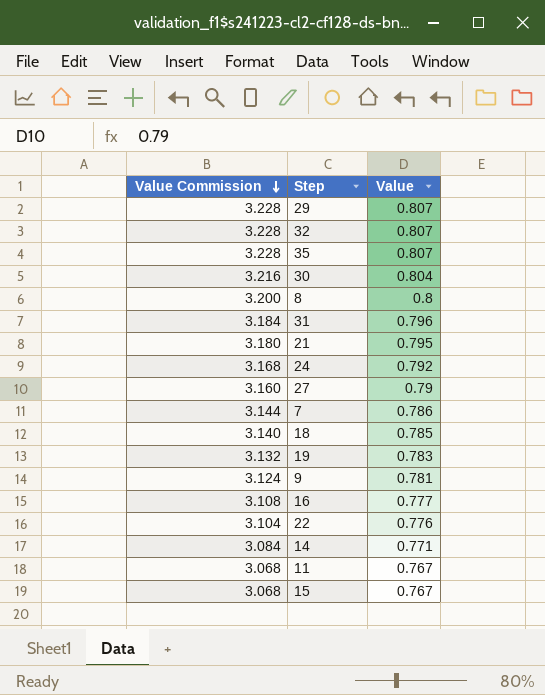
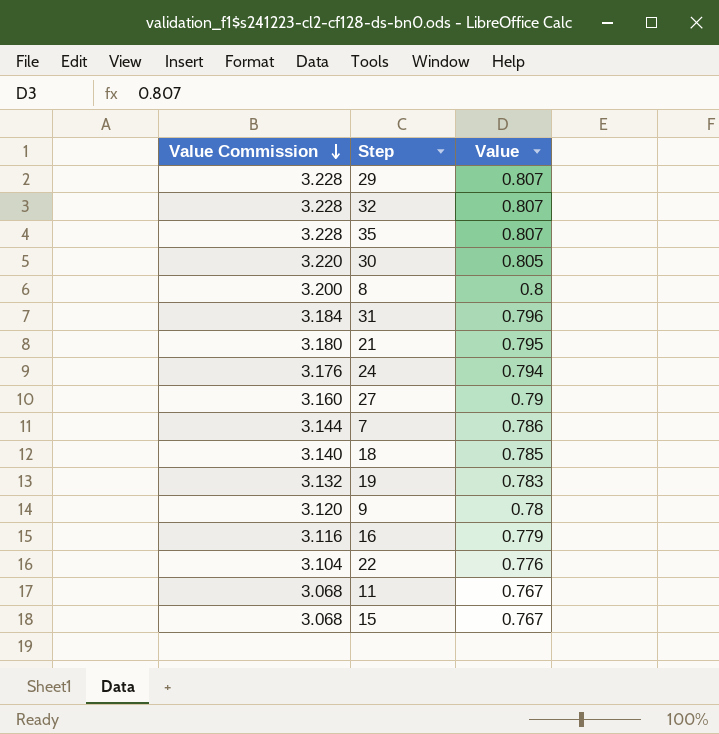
row 14: 3.084 | 0.771 -> none
30 | Value Commission: 3.216 -> 3.220
30 | Value: 0.804 -> 0.805
24 | Value Commission: 3.168 -> 3.176
24 | Value: 0.792 -> 0.794
9 | Value Commission: 3.124 -> 3.120
9 | Value: 0.781 -> 0.78
16 | Value Commission: 3.108 -> 3.116
16 | Value: 0.777 -> 0.779

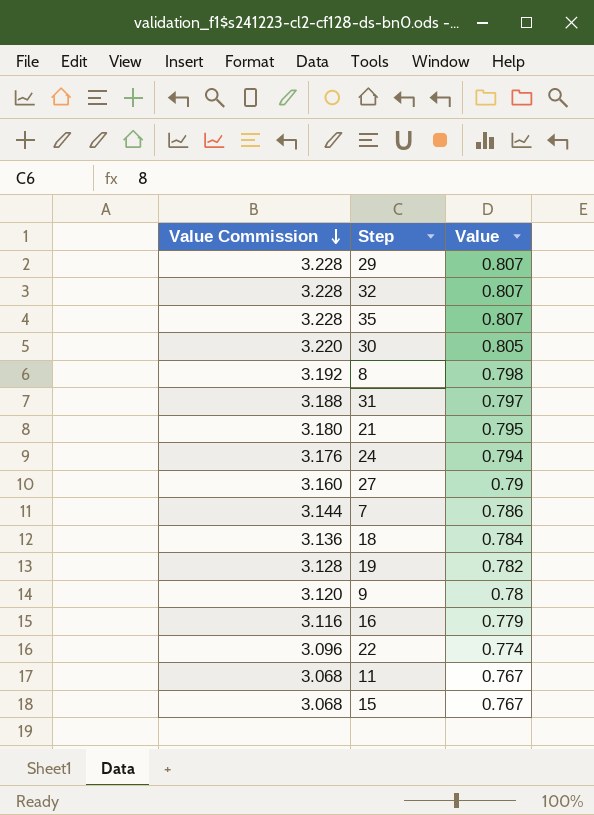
8 | Value Commission: 3.200 -> 3.192
8 | Value: 0.8 -> 0.798
31 | Value Commission: 3.184 -> 3.188
31 | Value: 0.796 -> 0.797
18 | Value Commission: 3.140 -> 3.136
18 | Value: 0.785 -> 0.784
19 | Value Commission: 3.132 -> 3.128
19 | Value: 0.783 -> 0.782
22 | Value Commission: 3.104 -> 3.096
22 | Value: 0.776 -> 0.774

